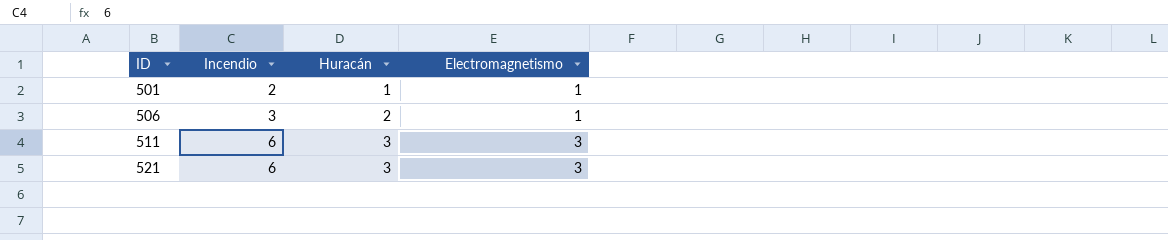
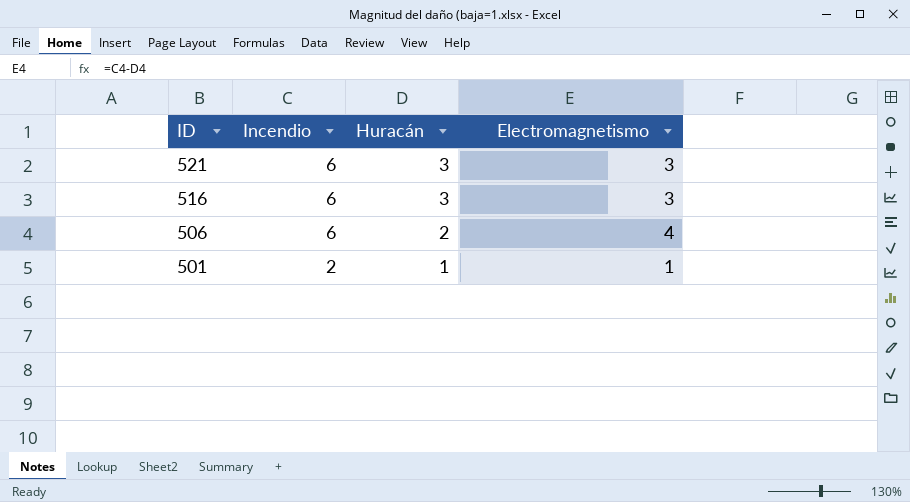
row order: ID ascending -> ID descending
row 511: 6 | 3 | 3 -> none
row 516: none -> 6 | 3 | 3
506 | Incendio: 3 -> 6
506 | Electromagnetismo: 1 -> 4

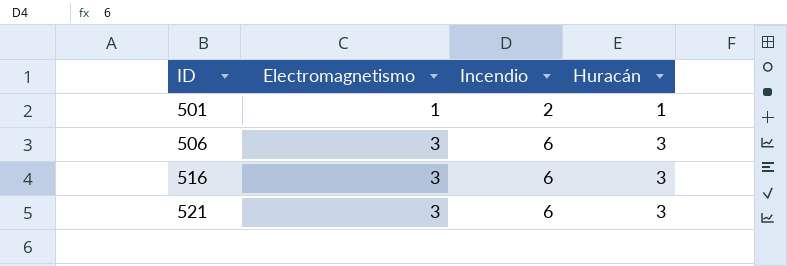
row order: ID descending -> ID ascending
column Electromagnetismo | position: 4 -> 2
506 | Electromagnetismo: 4 -> 3
506 | Huracán: 2 -> 3

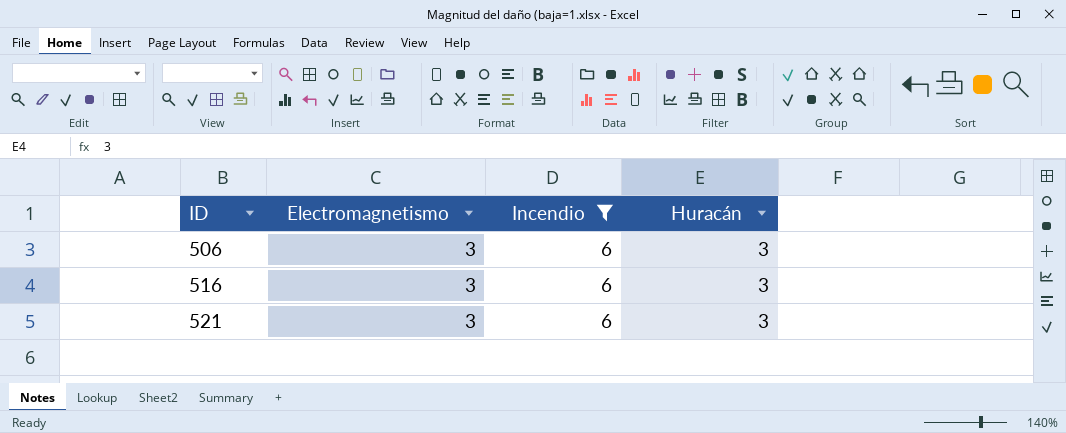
filter: none -> Incendio = 6

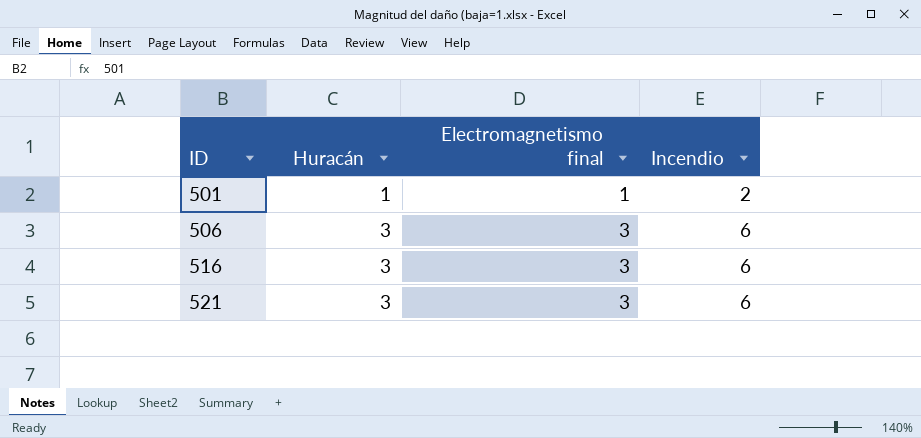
filter: Incendio = 6 -> none
column Huracán | position: 4 -> 2
column name: Electromagnetismo -> Electromagnetismo final

